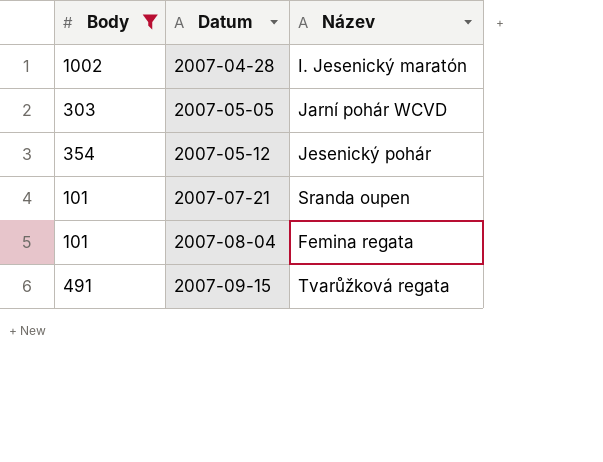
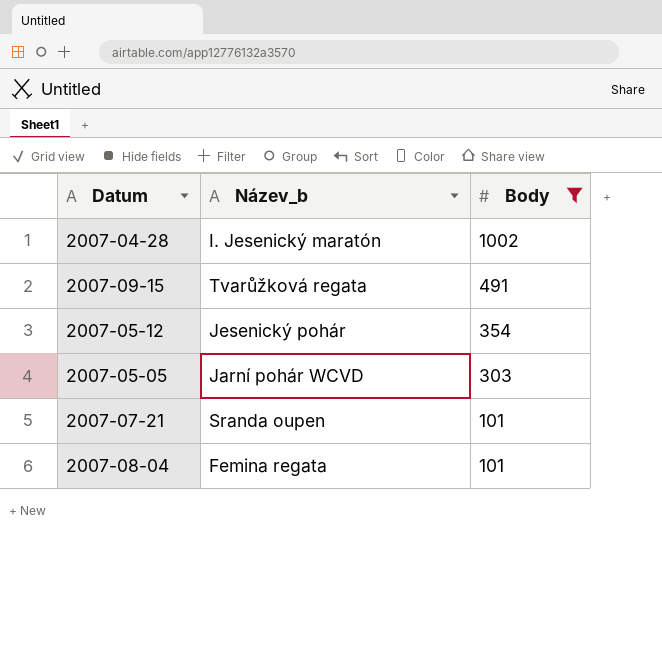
row order: Datum ascending -> Body descending
column name: Název -> Název_b
column Body | position: 1 -> 3

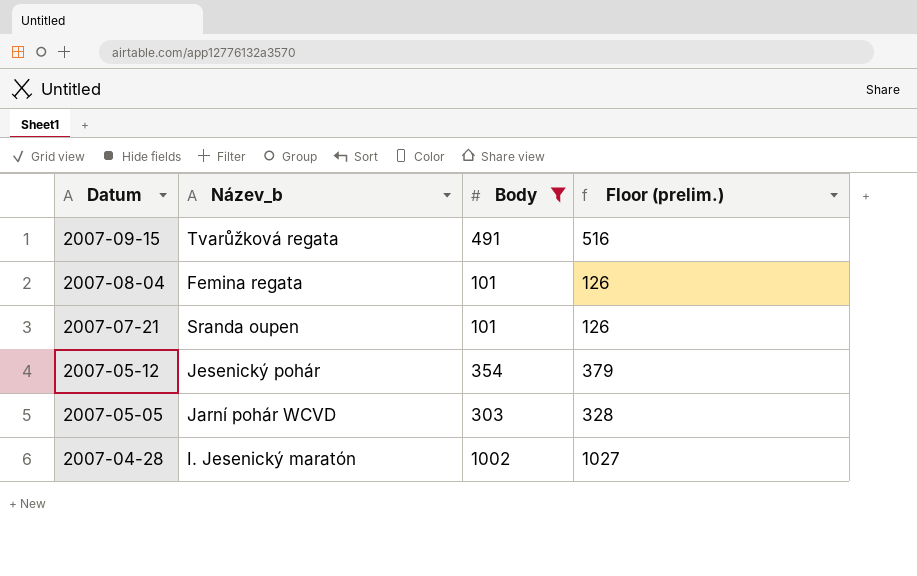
row order: Body descending -> Datum descending
column Floor (prelim.) | formula: none -> [Body] + 25

